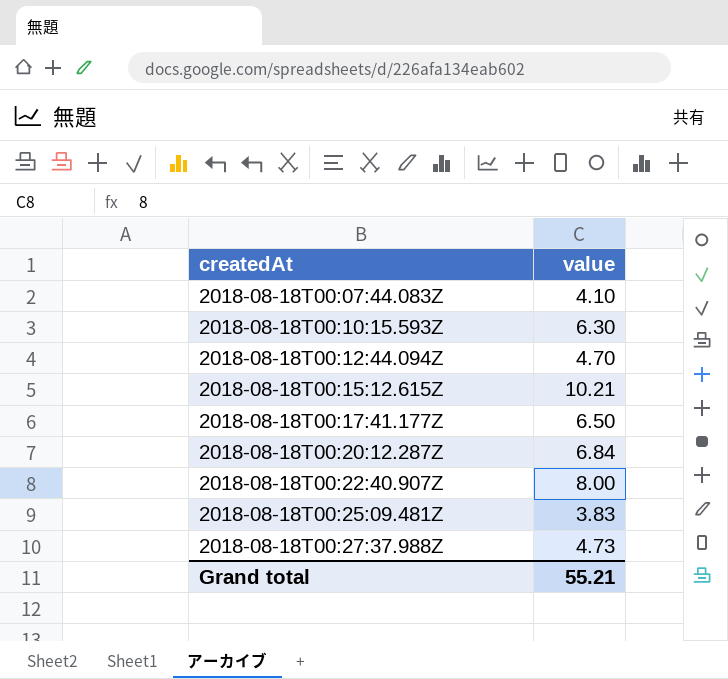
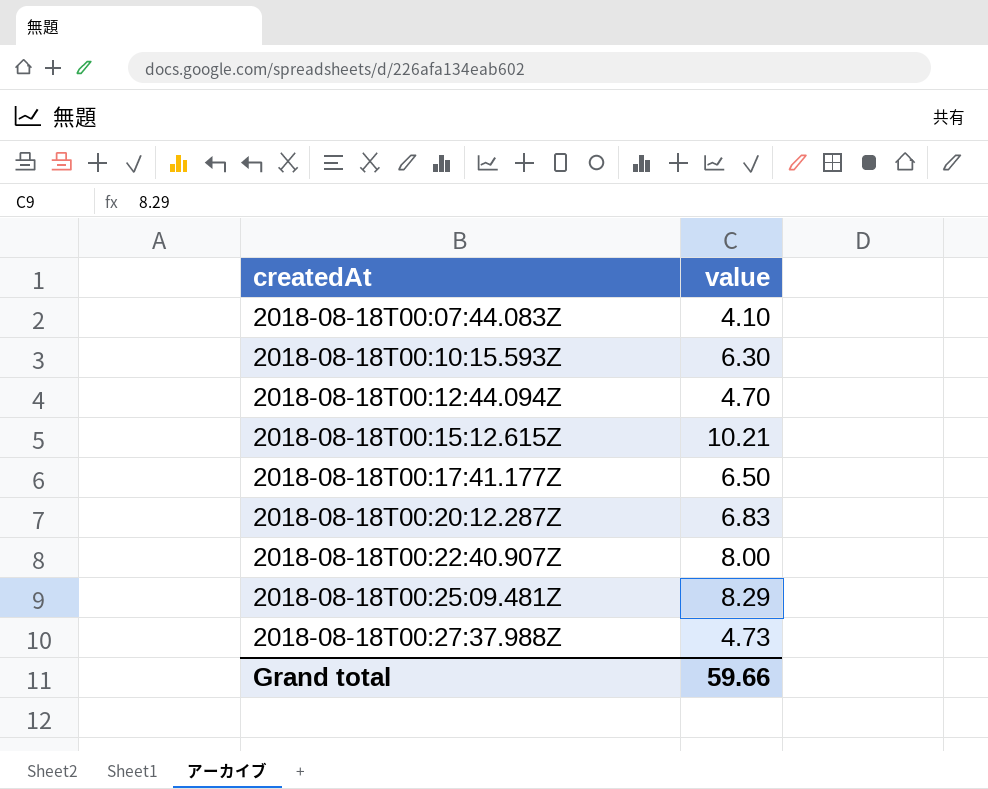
2018-08-18T00:20:12.287Z | value: 6.84 -> 6.83
2018-08-18T00:25:09.481Z | value: 3.83 -> 8.29
Grand total | value: 55.21 -> 59.66

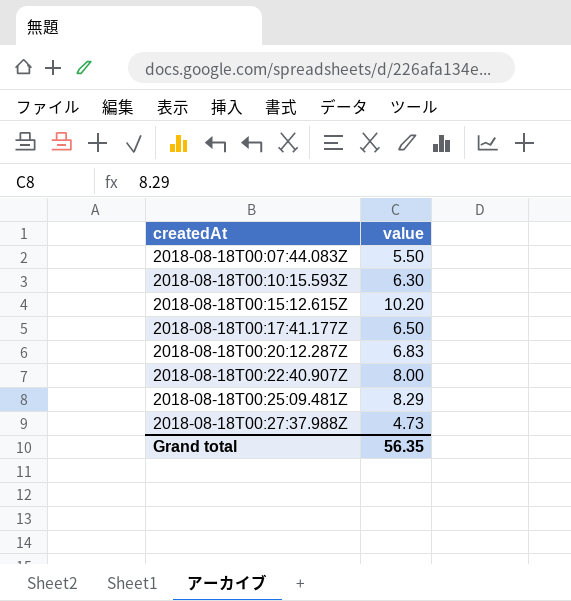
row 2018-08-18T00:12:44.094Z: 4.70 -> none
2018-08-18T00:07:44.083Z | value: 4.10 -> 5.50
2018-08-18T00:15:12.615Z | value: 10.21 -> 10.20
Grand total | value: 59.66 -> 56.35

